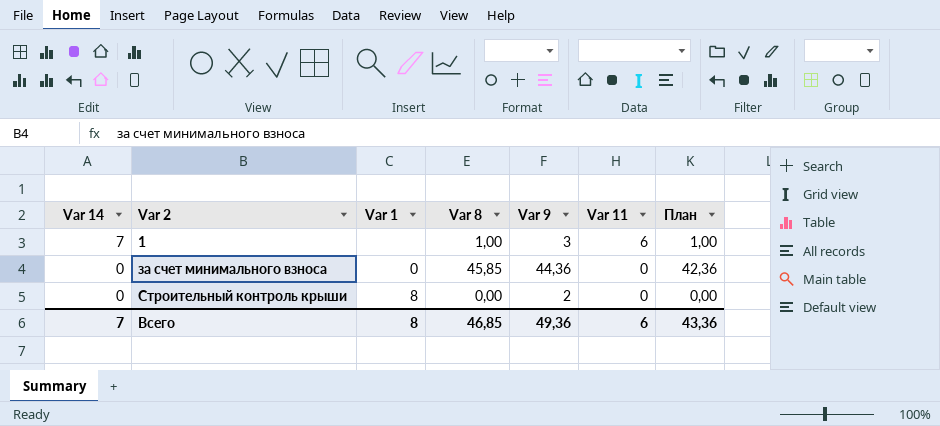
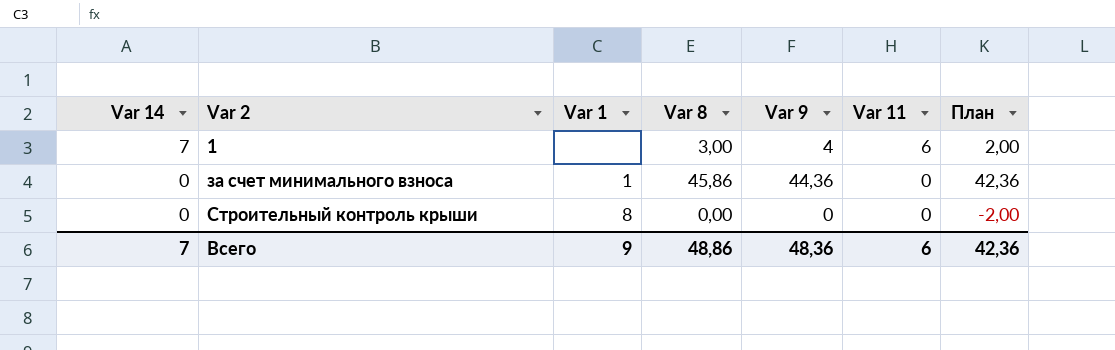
1 | Var 8: 1,00 -> 3,00
1 | Var 9: 3 -> 4
1 | План: 1,00 -> 2,00
за счет минимального взноса | Var 1: 0 -> 1
за счет минимального взноса | Var 8: 45,85 -> 45,86
Строительный контроль крыши | Var 9: 2 -> 0
Строительный контроль крыши | План: 0,00 -> -2,00
Всего | Var 1: 8 -> 9
Всего | Var 8: 46,85 -> 48,86
Всего | Var 9: 49,36 -> 48,36
Всего | План: 43,36 -> 42,36

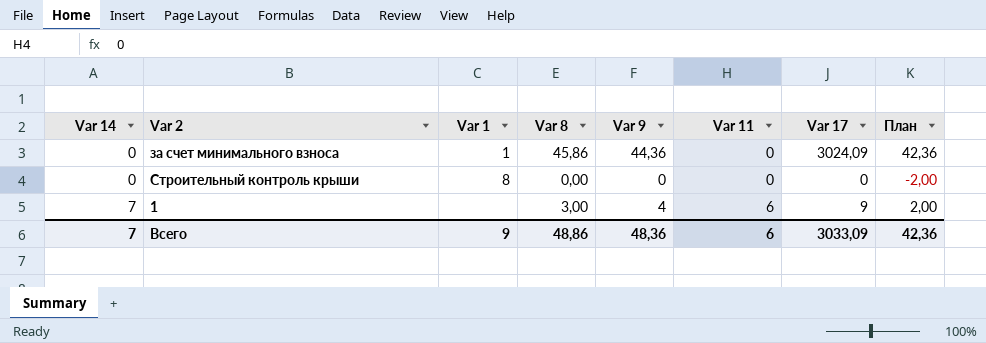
row order: Var 14 descending -> Var 14 ascending
column Var 17 | position: none -> 7

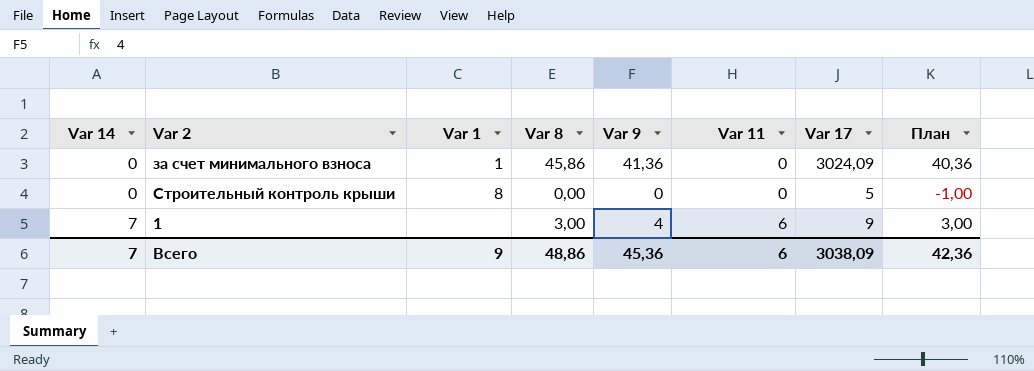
column План | formula: [Var 9] - 2 -> [Var 9] - 1
за счет минимального взноса | Var 9: 44,36 -> 41,36
Строительный контроль крыши | Var 17: 0 -> 5
Всего | Var 9: 48,36 -> 45,36
Всего | Var 17: 3033,09 -> 3038,09

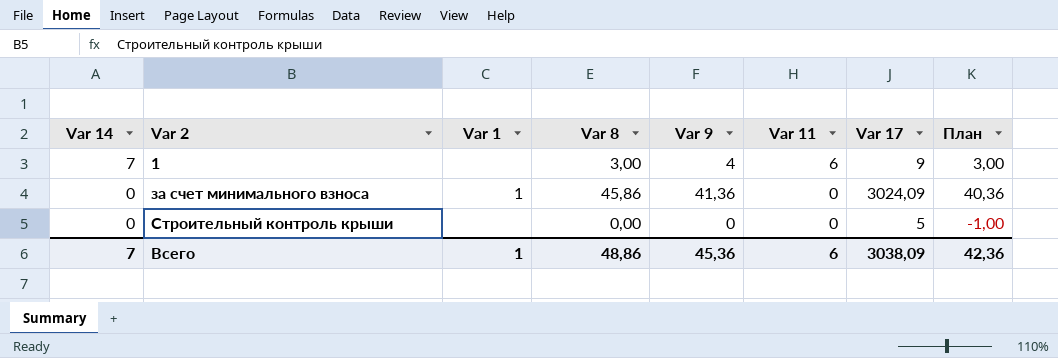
row order: Var 14 ascending -> Var 14 descending
Строительный контроль крыши | Var 1: 8 -> none
Всего | Var 1: 9 -> 1

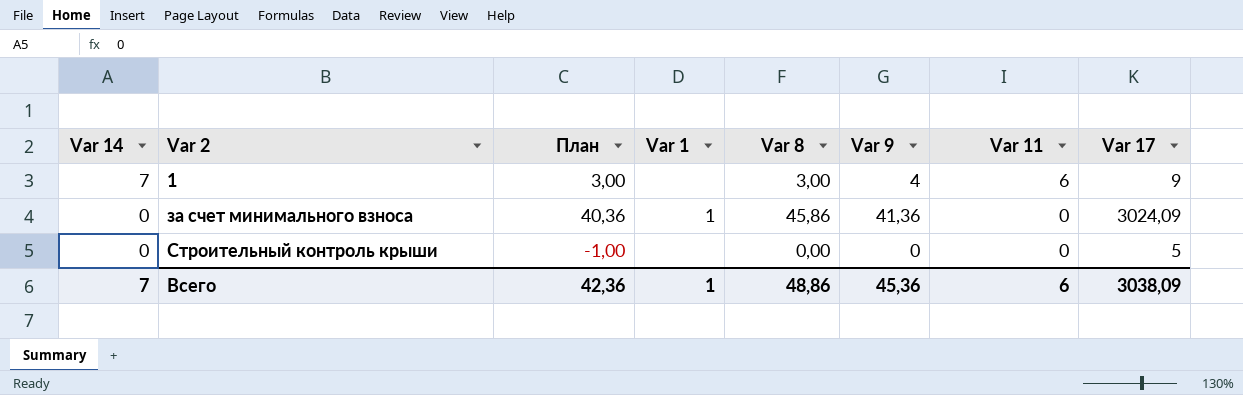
column План | position: 8 -> 3

